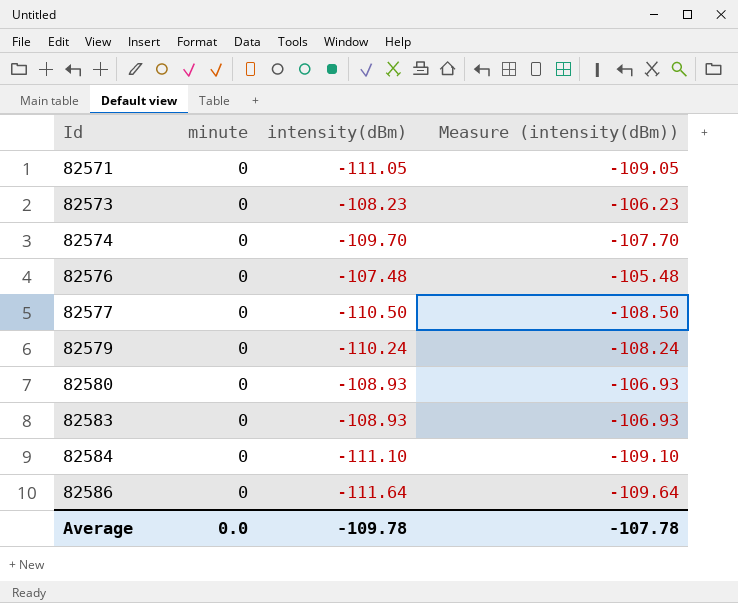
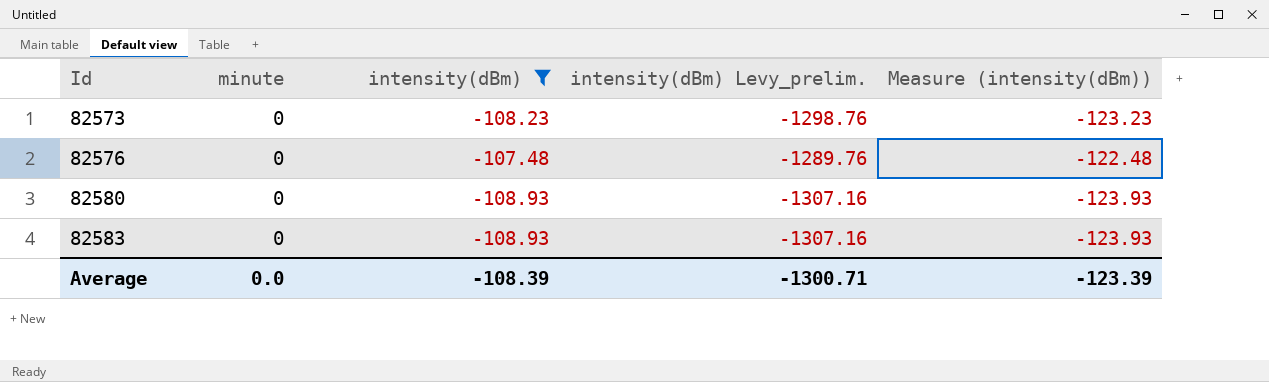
filter: none -> intensity(dBm) >= -108.93
column intensity(dBm) Levy_prelim. | formula: none -> [intensity(dBm)] * 12
column Measure (intensity(dBm)) | formula: [intensity(dBm)] + 2 -> [intensity(dBm)] - 15
Average | intensity(dBm): -109.78 -> -108.39
Average | Measure (intensity(dBm)): -107.78 -> -123.39

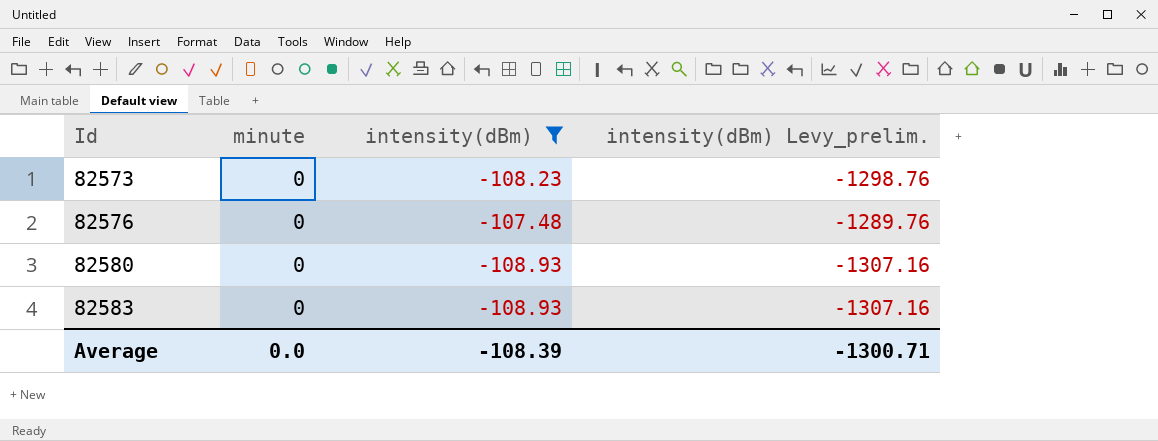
column Measure (intensity(dBm)) | formula: [intensity(dBm)] - 15 -> none

